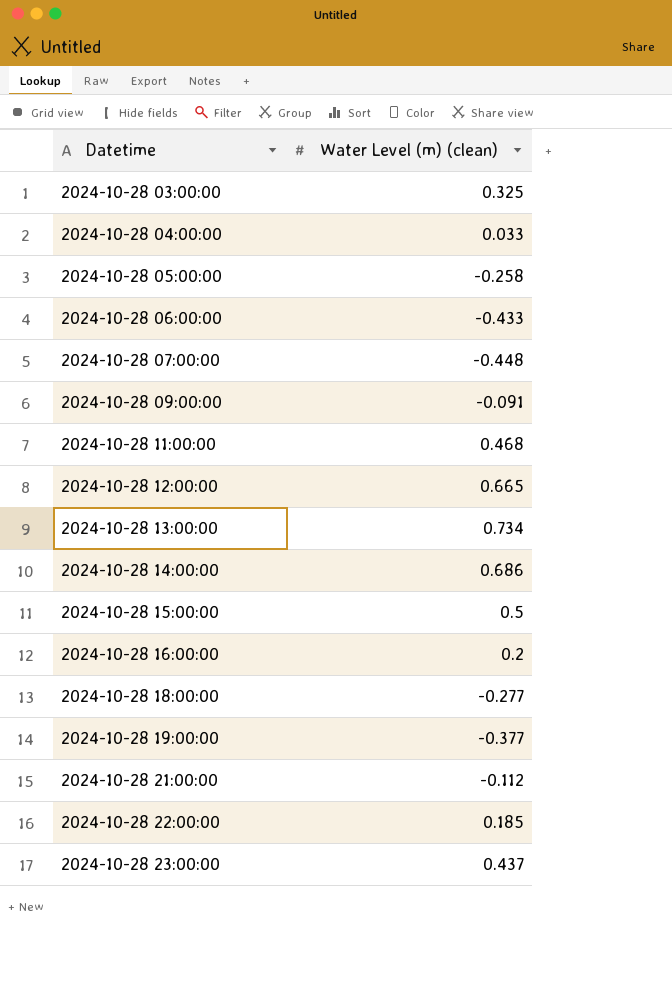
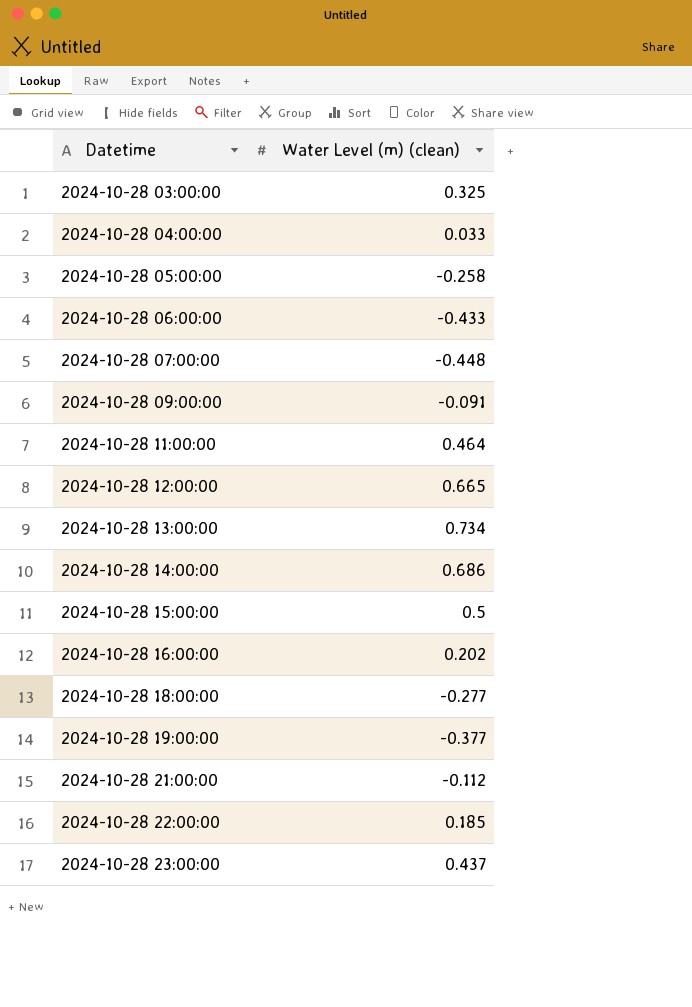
2024-10-28 11:00:00 | Water Level (m) (clean): 0.468 -> 0.464
2024-10-28 16:00:00 | Water Level (m) (clean): 0.2 -> 0.202

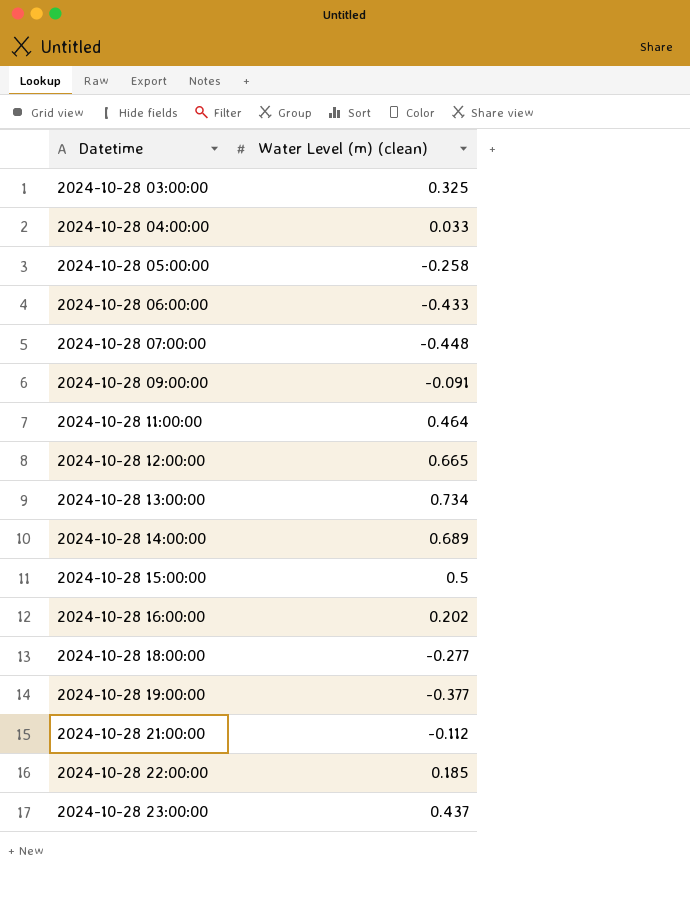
2024-10-28 14:00:00 | Water Level (m) (clean): 0.686 -> 0.689

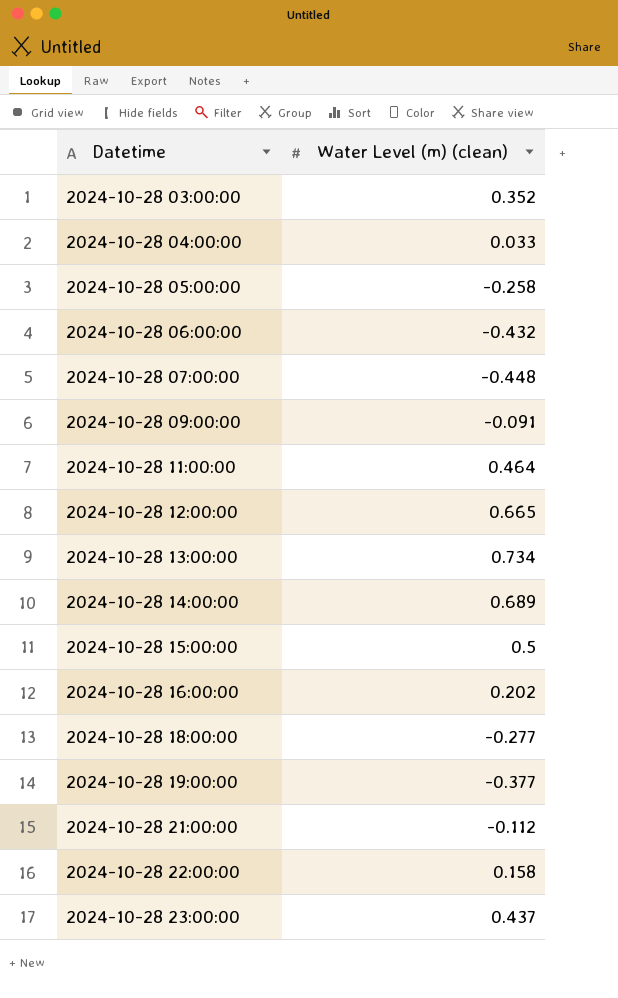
2024-10-28 03:00:00 | Water Level (m) (clean): 0.325 -> 0.352
2024-10-28 06:00:00 | Water Level (m) (clean): -0.433 -> -0.432
2024-10-28 22:00:00 | Water Level (m) (clean): 0.185 -> 0.158

